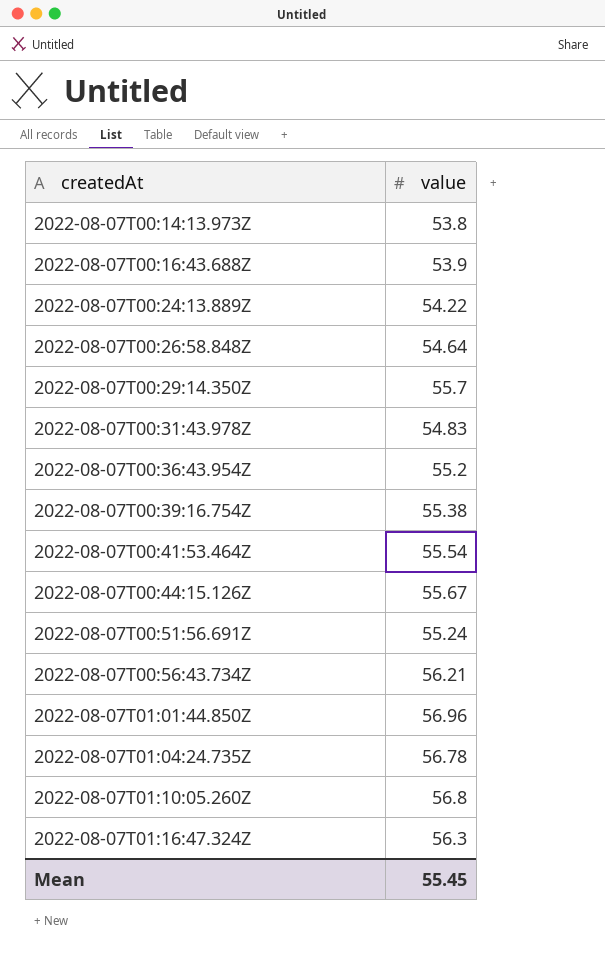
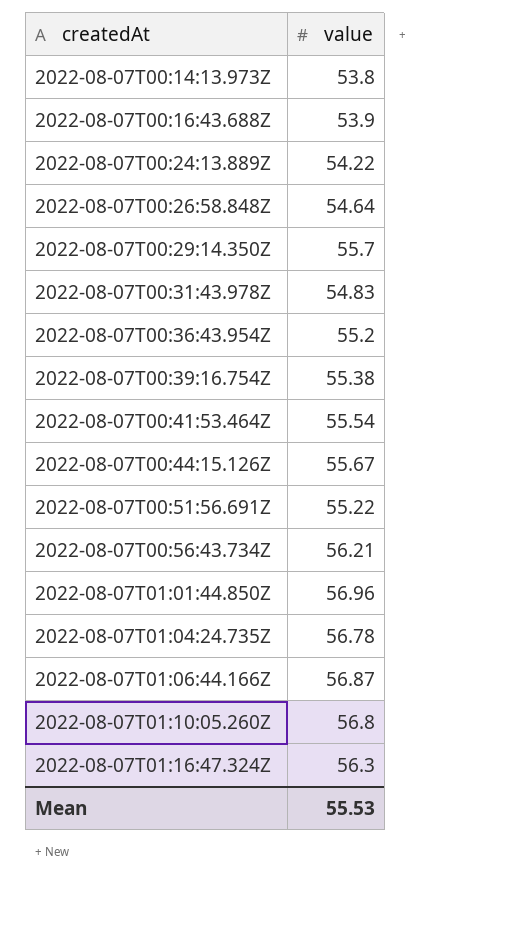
2022-08-07T00:51:56.691Z | value: 55.24 -> 55.22
row 2022-08-07T01:06:44.166Z: none -> 56.87
Mean | value: 55.45 -> 55.53

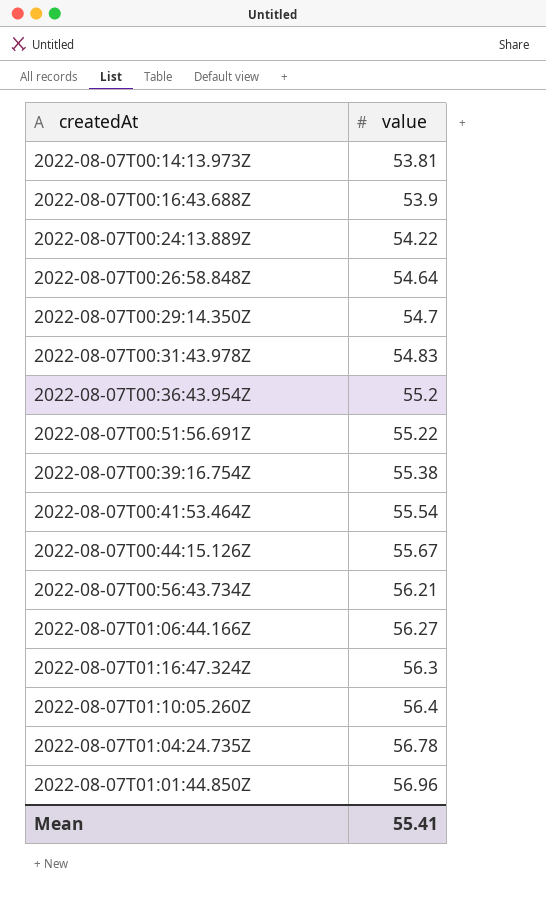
row order: createdAt ascending -> value ascending
2022-08-07T00:14:13.973Z | value: 53.8 -> 53.81
2022-08-07T00:29:14.350Z | value: 55.7 -> 54.7
2022-08-07T01:06:44.166Z | value: 56.87 -> 56.27
2022-08-07T01:10:05.260Z | value: 56.8 -> 56.4
Mean | value: 55.53 -> 55.41

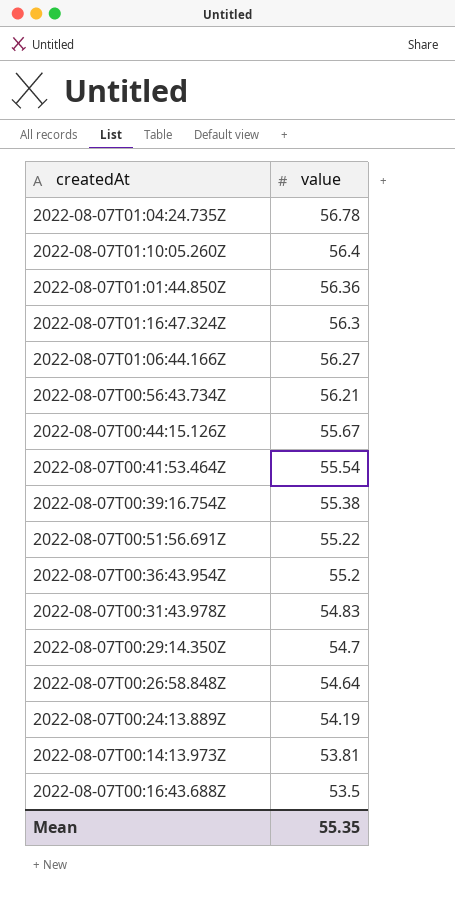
row order: value ascending -> value descending
2022-08-07T01:01:44.850Z | value: 56.96 -> 56.36
2022-08-07T00:24:13.889Z | value: 54.22 -> 54.19
2022-08-07T00:16:43.688Z | value: 53.9 -> 53.5
Mean | value: 55.41 -> 55.35

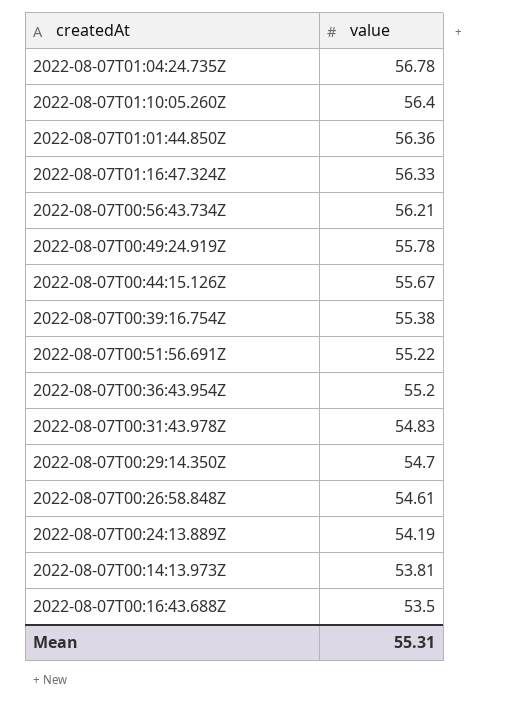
row 2022-08-07T01:06:44.166Z: 56.27 -> none
row 2022-08-07T00:41:53.464Z: 55.54 -> none
2022-08-07T01:16:47.324Z | value: 56.3 -> 56.33
row 2022-08-07T00:49:24.919Z: none -> 55.78
2022-08-07T00:26:58.848Z | value: 54.64 -> 54.61
Mean | value: 55.35 -> 55.31

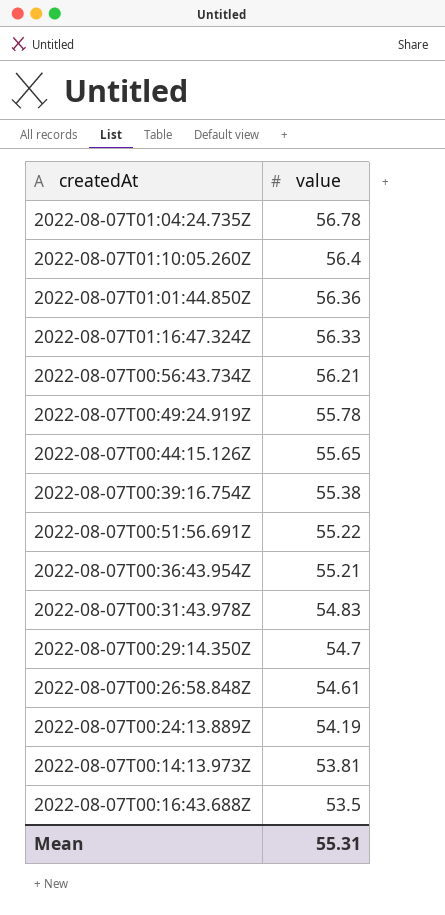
2022-08-07T00:44:15.126Z | value: 55.67 -> 55.65
2022-08-07T00:36:43.954Z | value: 55.2 -> 55.21

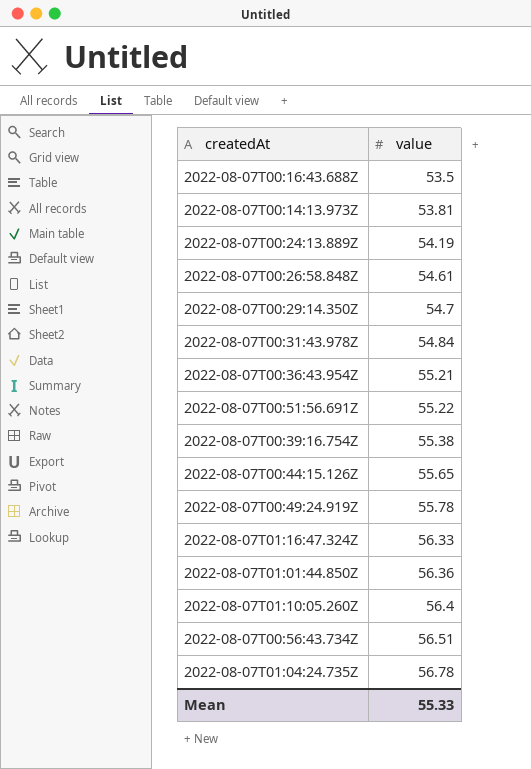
row order: value descending -> value ascending
2022-08-07T00:31:43.978Z | value: 54.83 -> 54.84
2022-08-07T00:56:43.734Z | value: 56.21 -> 56.51
Mean | value: 55.31 -> 55.33

